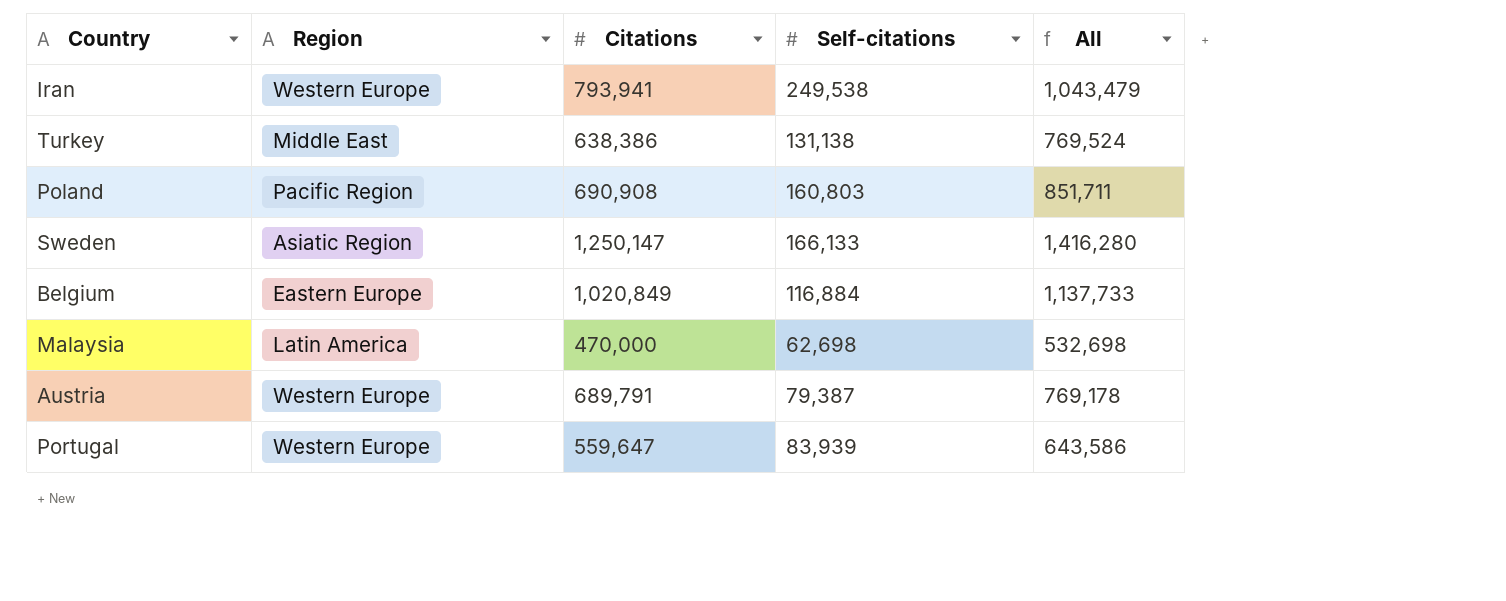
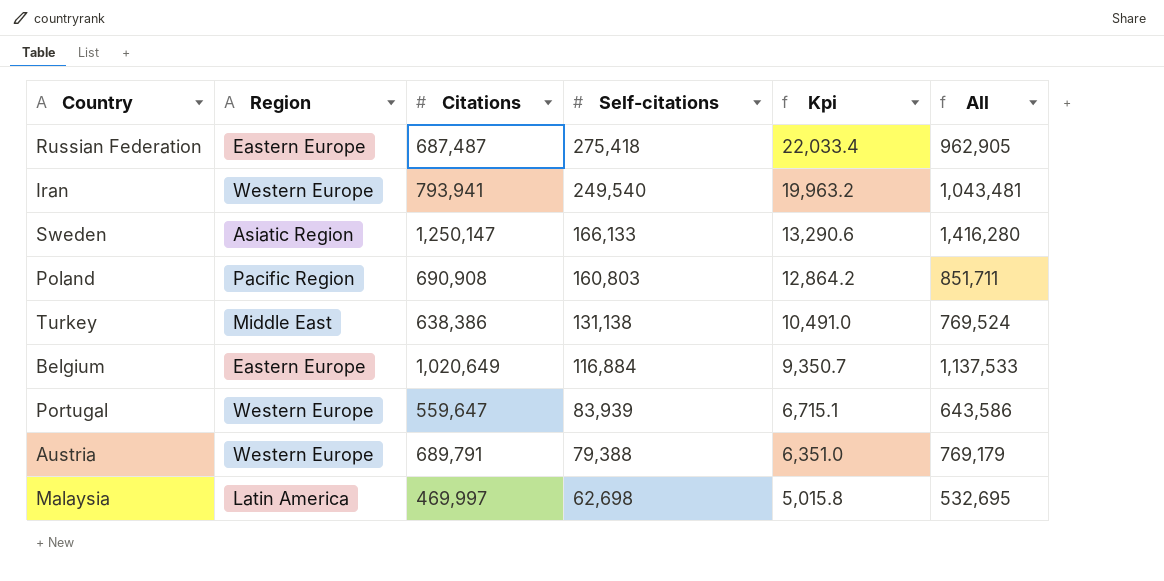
row order: none -> Self-citations descending
column Kpi | formula: none -> [Self-citations] * 0.08
row Russian Federation: none -> Eastern Europe | 687,487 | 275,418 | 22,033.4 | 962,905
Iran | Self-citations: 249,538 -> 249,540
Iran | All: 1,043,479 -> 1,043,481
Belgium | Citations: 1,020,849 -> 1,020,649
Belgium | All: 1,137,733 -> 1,137,533
Austria | Self-citations: 79,387 -> 79,388
Austria | All: 769,178 -> 769,179
Malaysia | Citations: 470,000 -> 469,997
Malaysia | All: 532,698 -> 532,695

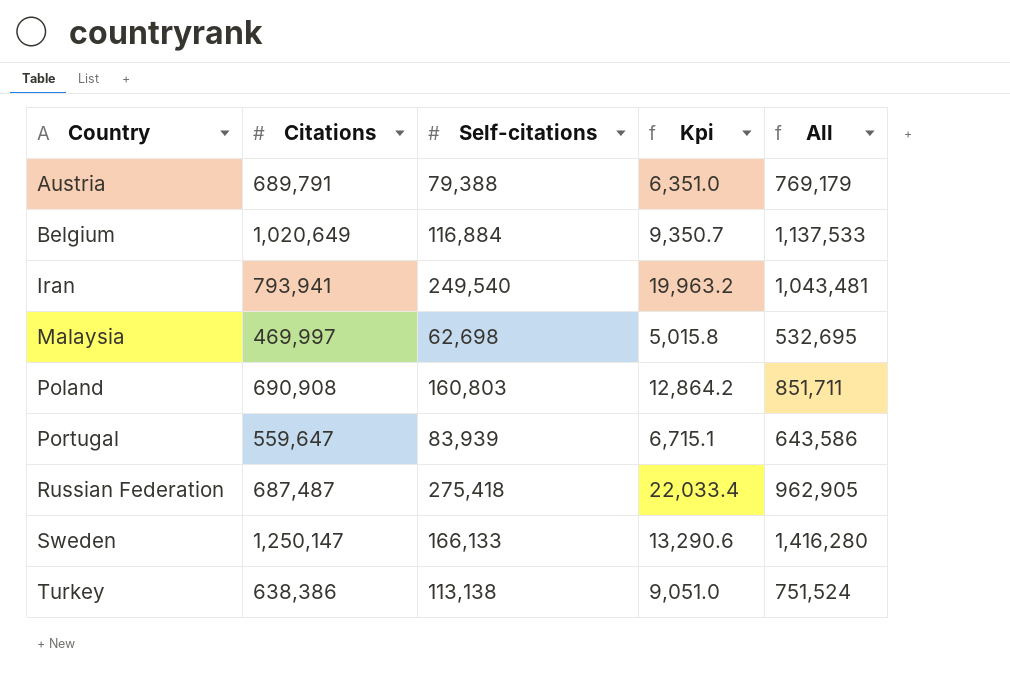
row order: Self-citations descending -> Country ascending
column Region | position: 2 -> none
Turkey | Self-citations: 131,138 -> 113,138
Turkey | Kpi: 10,491.0 -> 9,051.0
Turkey | All: 769,524 -> 751,524

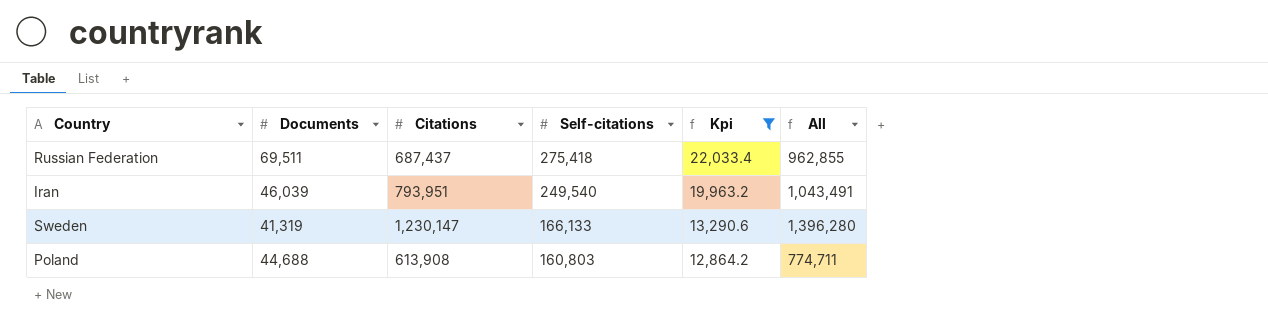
filter: none -> Kpi >= 12,864.2
row order: Country ascending -> Self-citations descending
column Documents | position: none -> 2
Russian Federation | Citations: 687,487 -> 687,437
Russian Federation | All: 962,905 -> 962,855
Iran | Citations: 793,941 -> 793,951
Iran | All: 1,043,481 -> 1,043,491
Sweden | Citations: 1,250,147 -> 1,230,147
Sweden | All: 1,416,280 -> 1,396,280
Poland | Citations: 690,908 -> 613,908
Poland | All: 851,711 -> 774,711

